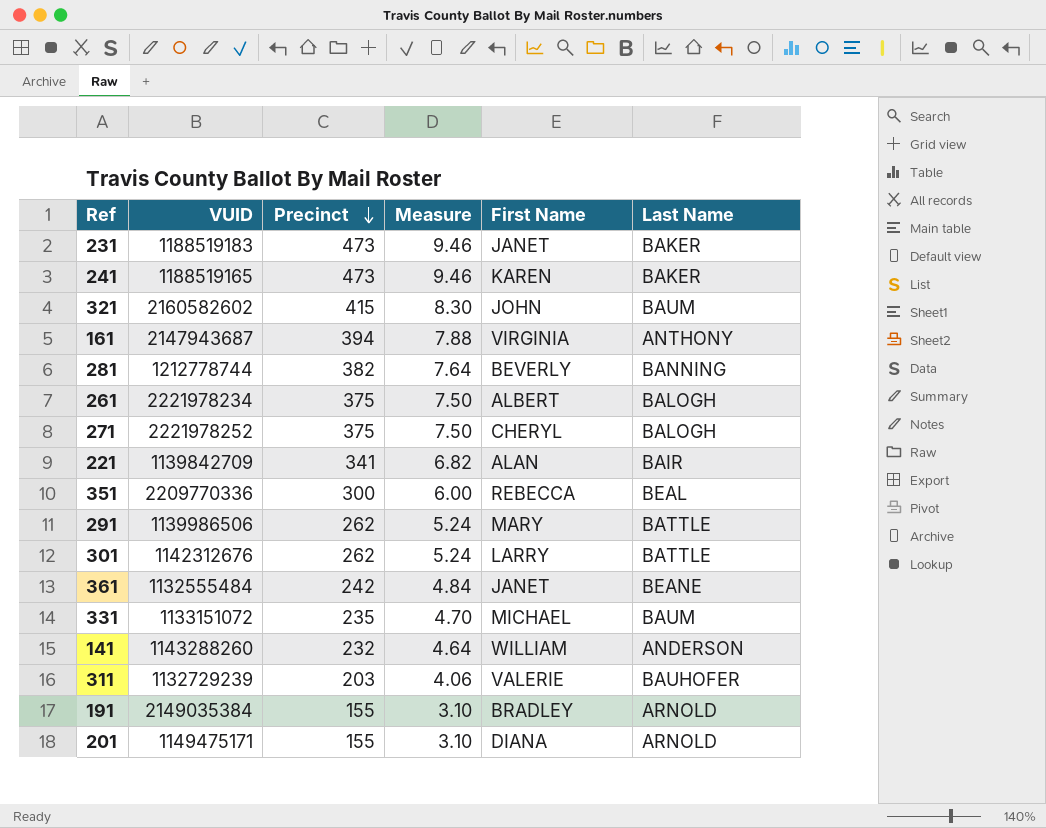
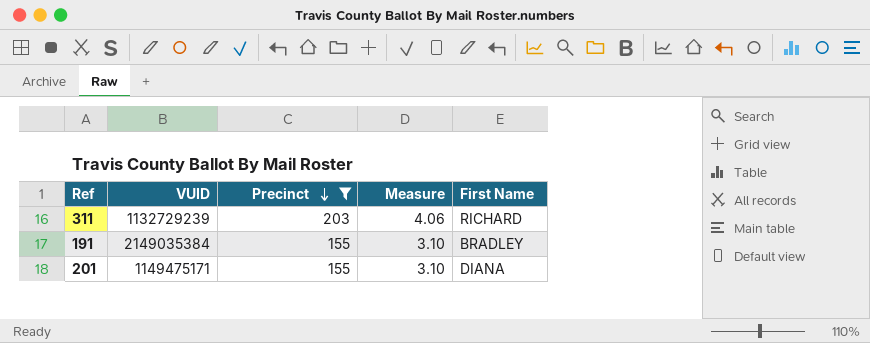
filter: none -> Precinct <= 203
column Last Name | position: 6 -> none
311 | First Name: VALERIE -> RICHARD

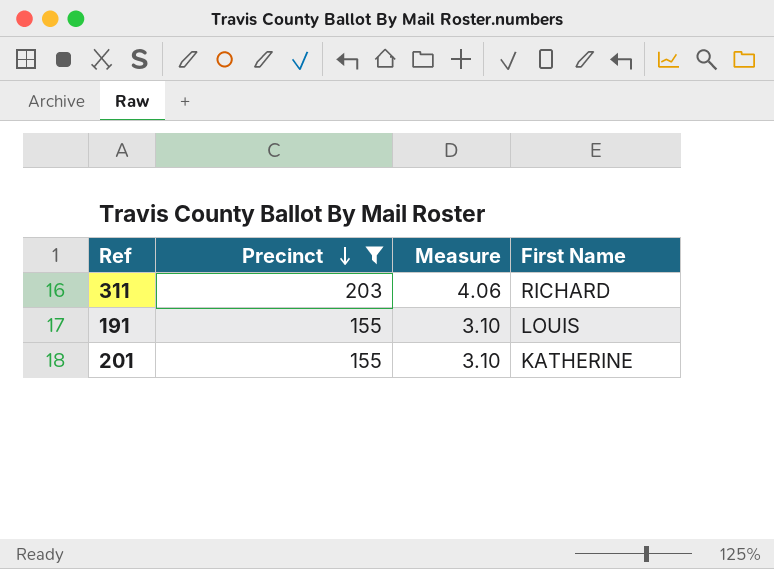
column VUID | position: 2 -> none
191 | First Name: BRADLEY -> LOUIS
201 | First Name: DIANA -> KATHERINE

